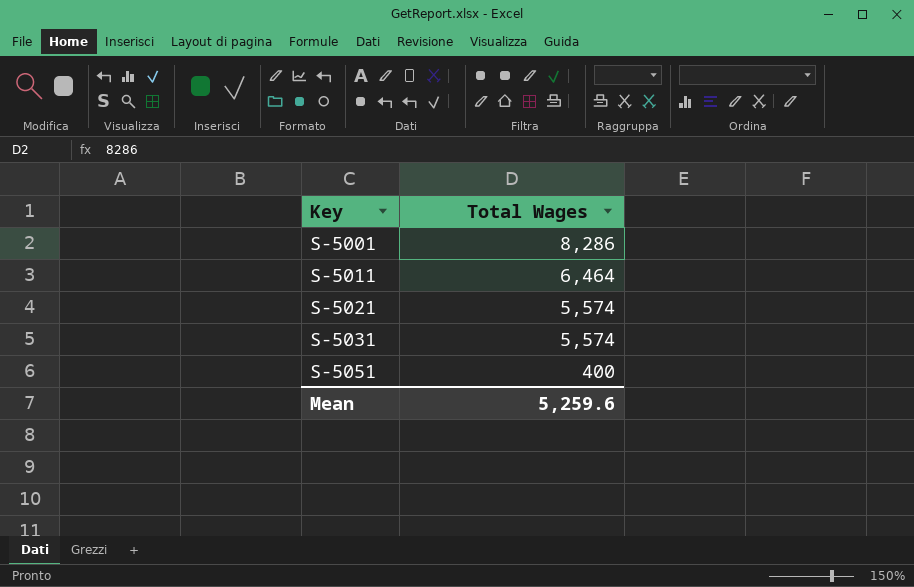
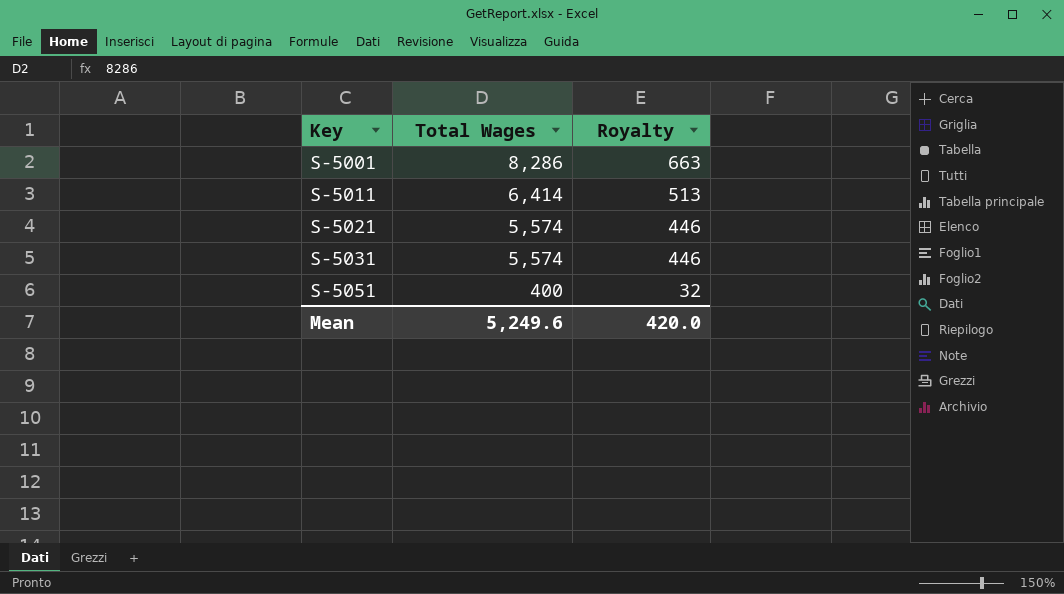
column Royalty | formula: none -> [Total Wages] * 0.08
S-5011 | Total Wages: 6,464 -> 6,414
Mean | Total Wages: 5,259.6 -> 5,249.6

